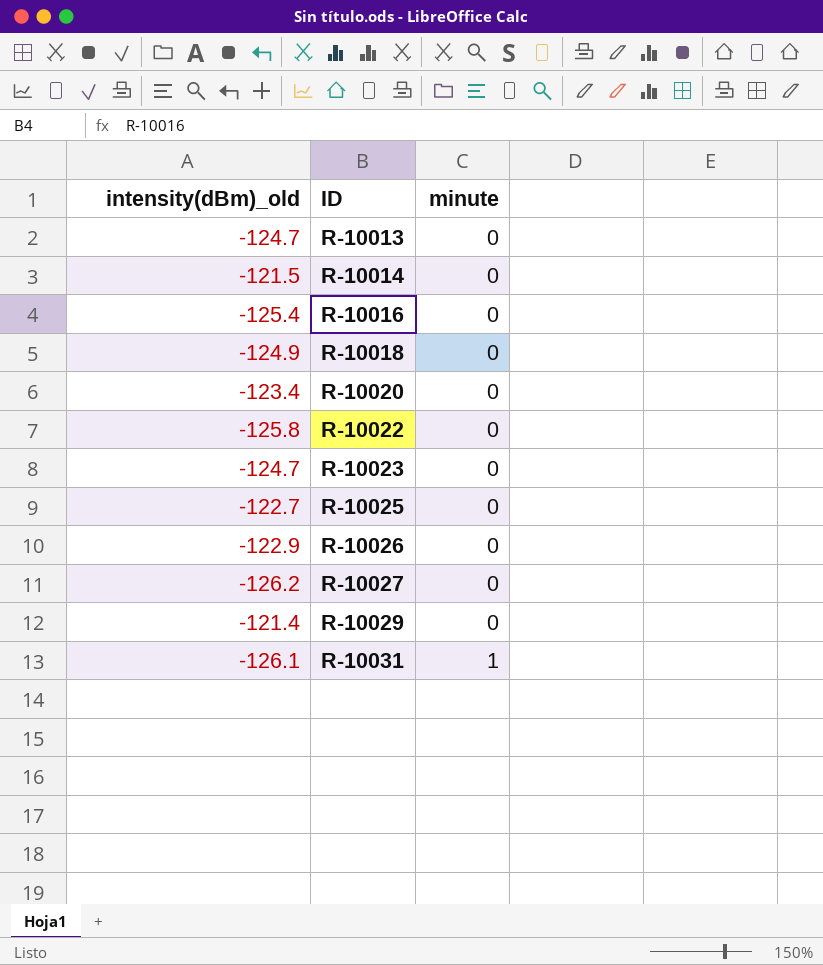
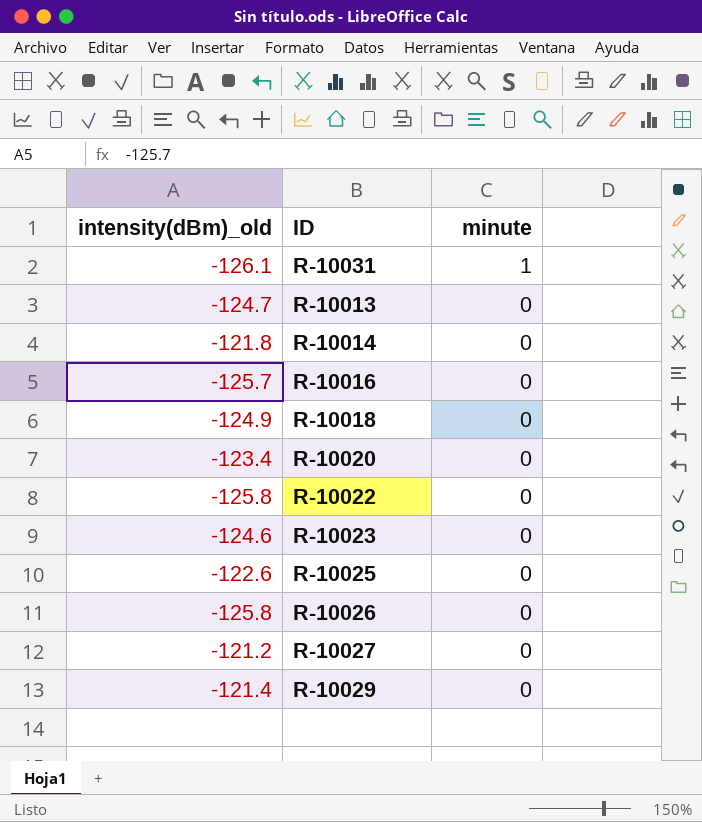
row order: ID ascending -> minute descending
R-10014 | intensity(dBm)_old: -121.5 -> -121.8
R-10016 | intensity(dBm)_old: -125.4 -> -125.7
R-10023 | intensity(dBm)_old: -124.7 -> -124.6
R-10025 | intensity(dBm)_old: -122.7 -> -122.6
R-10026 | intensity(dBm)_old: -122.9 -> -125.8
R-10027 | intensity(dBm)_old: -126.2 -> -121.2

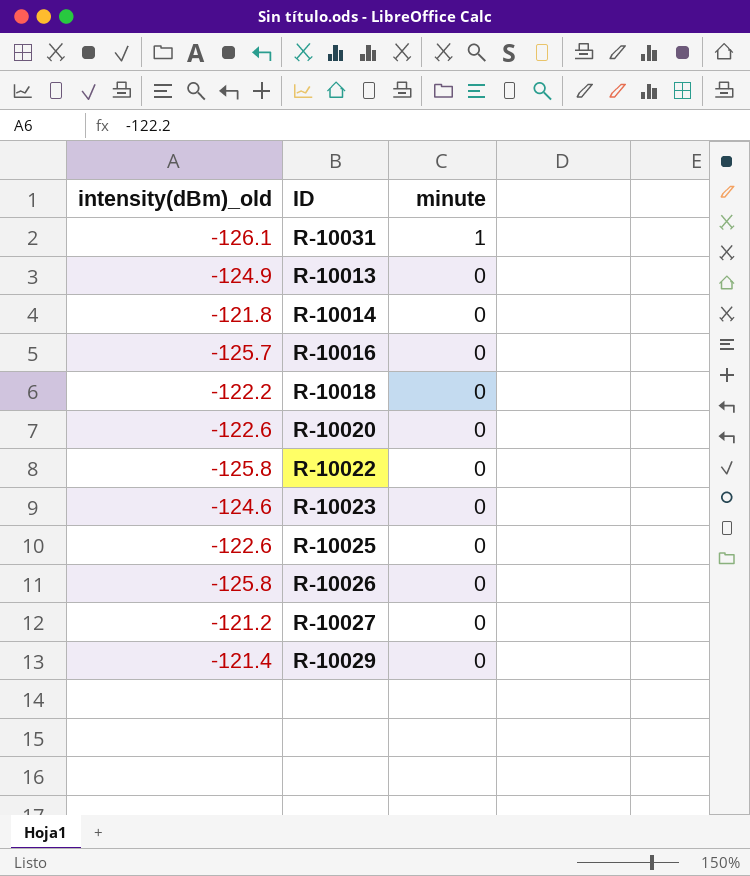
R-10013 | intensity(dBm)_old: -124.7 -> -124.9
R-10018 | intensity(dBm)_old: -124.9 -> -122.2
R-10020 | intensity(dBm)_old: -123.4 -> -122.6

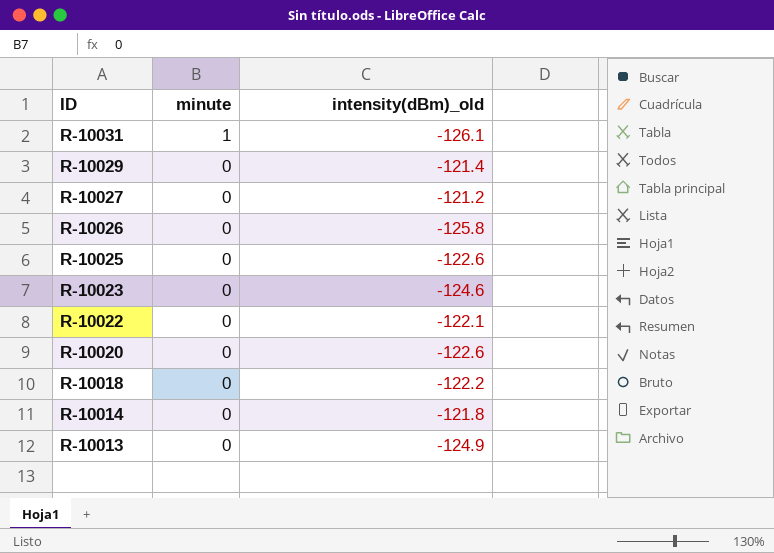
row order: minute descending -> ID descending
column intensity(dBm)_old | position: 1 -> 3
row R-10016: -125.7 | 0 -> none
R-10022 | intensity(dBm)_old: -125.8 -> -122.1

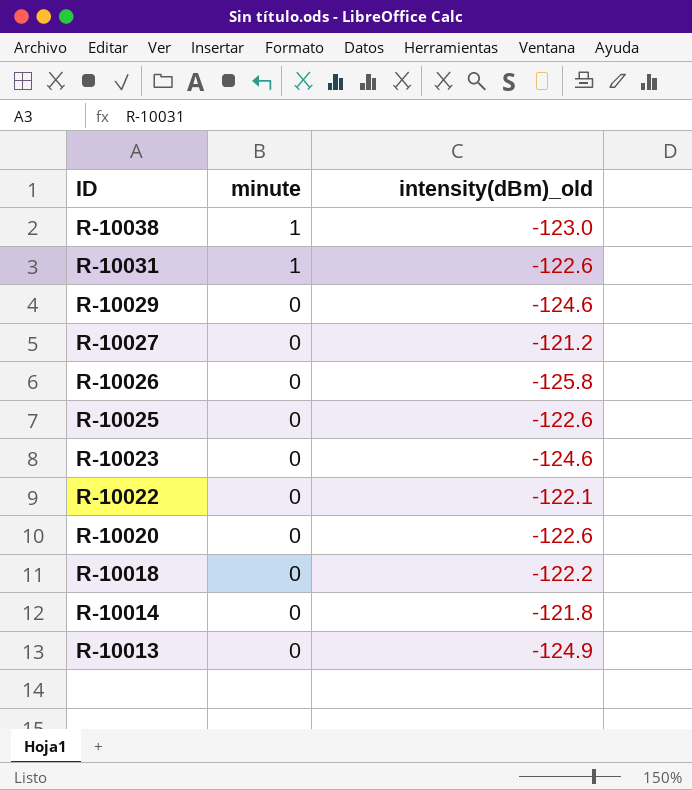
row R-10038: none -> 1 | -123.0
R-10031 | intensity(dBm)_old: -126.1 -> -122.6
R-10029 | intensity(dBm)_old: -121.4 -> -124.6

